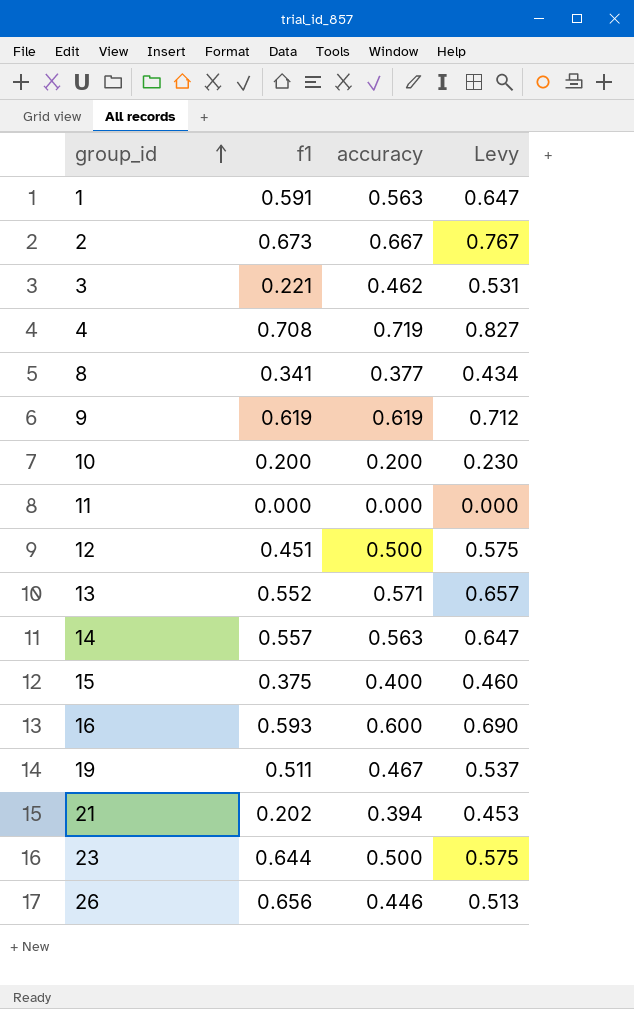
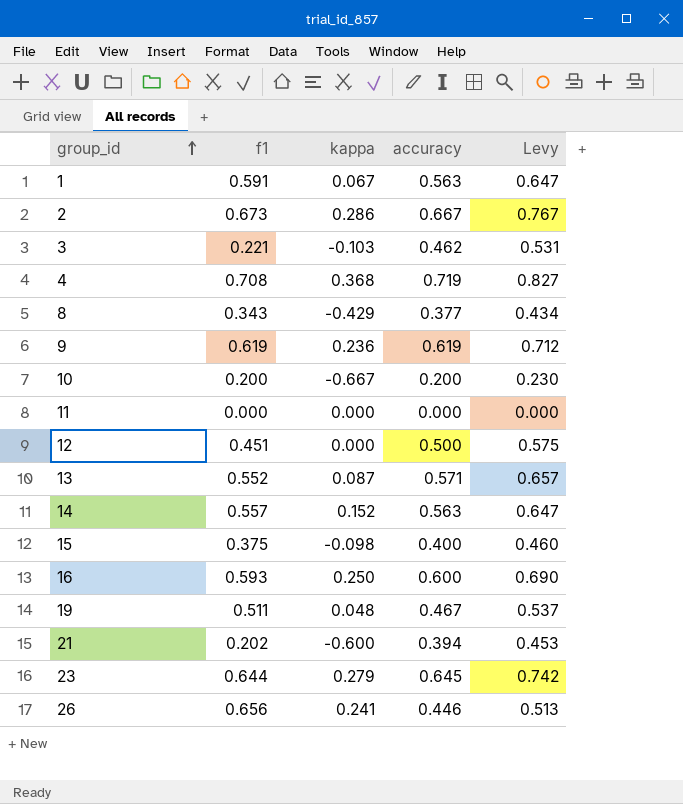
column kappa | position: none -> 3
8 | f1: 0.341 -> 0.343
23 | accuracy: 0.500 -> 0.645
23 | Levy: 0.575 -> 0.742

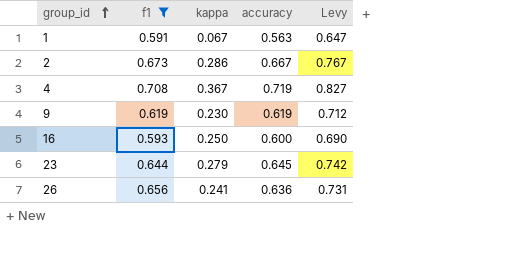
filter: none -> f1 >= 0.591
4 | kappa: 0.368 -> 0.367
9 | kappa: 0.236 -> 0.230
26 | accuracy: 0.446 -> 0.636
26 | Levy: 0.513 -> 0.731

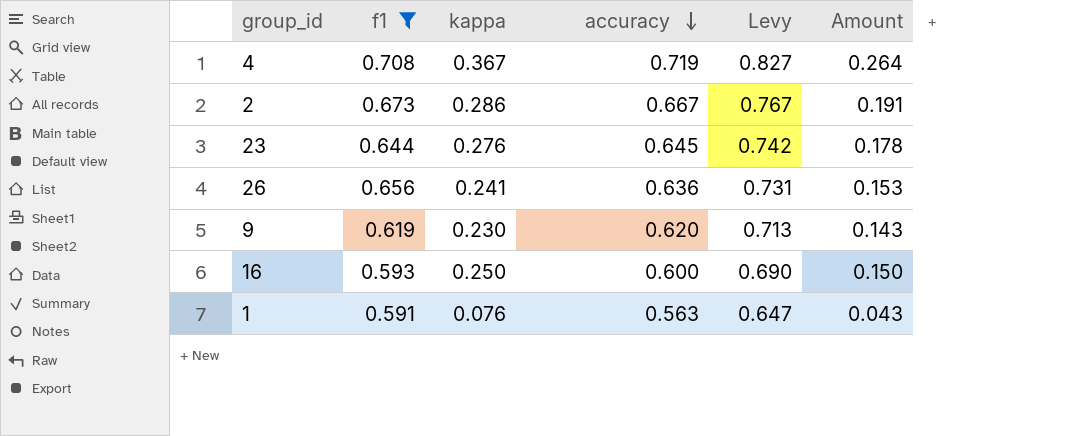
row order: group_id ascending -> accuracy descending
column Amount | formula: none -> [kappa] * [accuracy]
23 | kappa: 0.279 -> 0.276
9 | accuracy: 0.619 -> 0.620
9 | Levy: 0.712 -> 0.713
1 | kappa: 0.067 -> 0.076

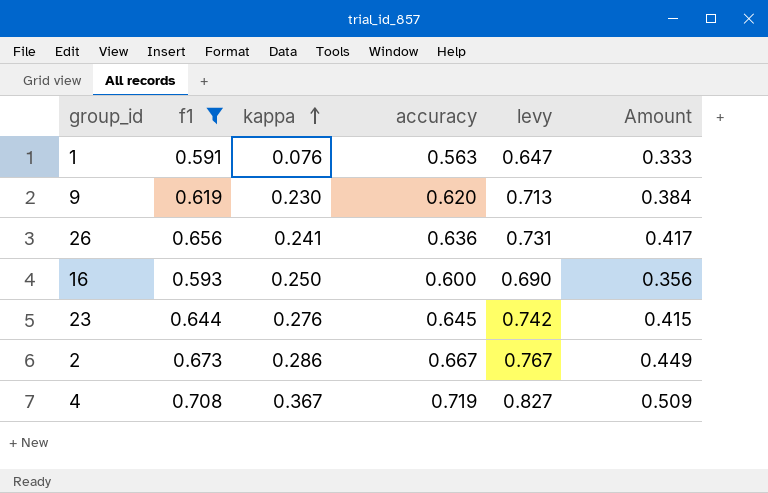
row order: accuracy descending -> kappa ascending
column name: Levy -> levy
column Amount | formula: [kappa] * [accuracy] -> [f1] * [accuracy]

